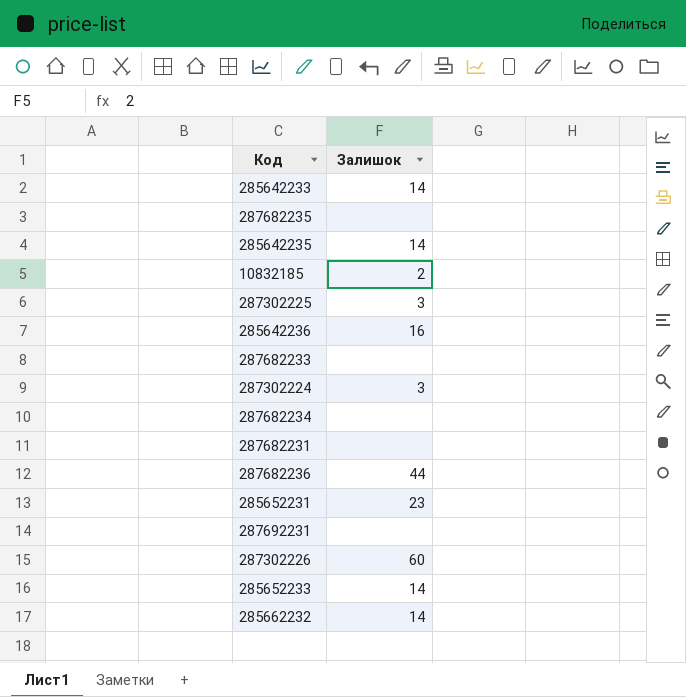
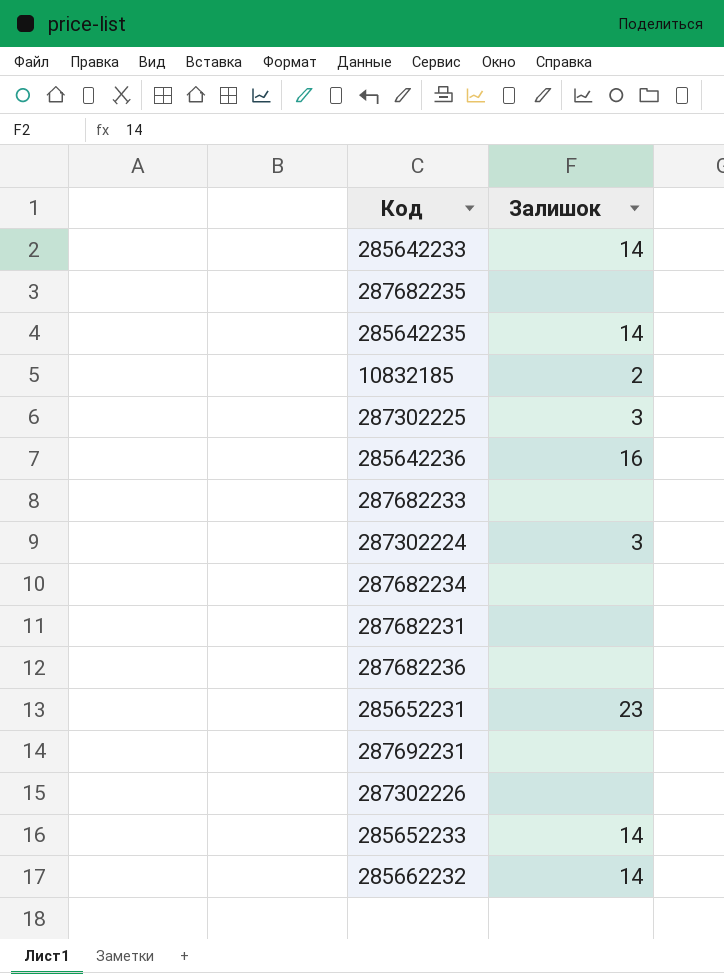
287682236 | Залишок: 44 -> none
287302226 | Залишок: 60 -> none

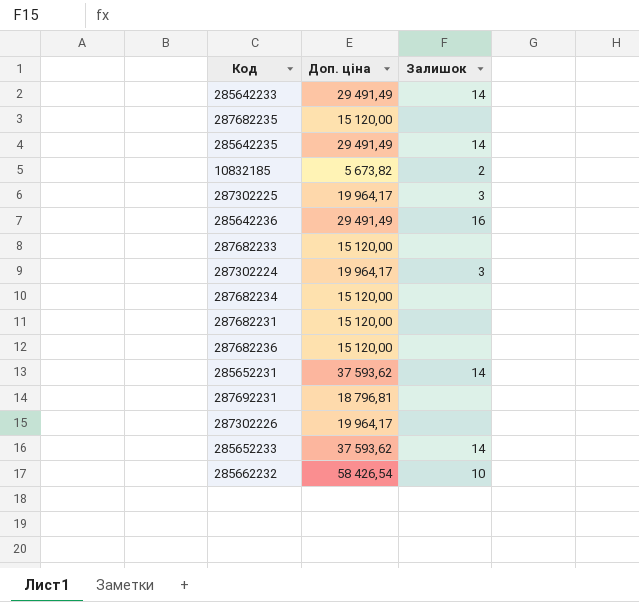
column Доп. ціна | position: none -> 2
285652231 | Залишок: 23 -> 14
285662232 | Залишок: 14 -> 10

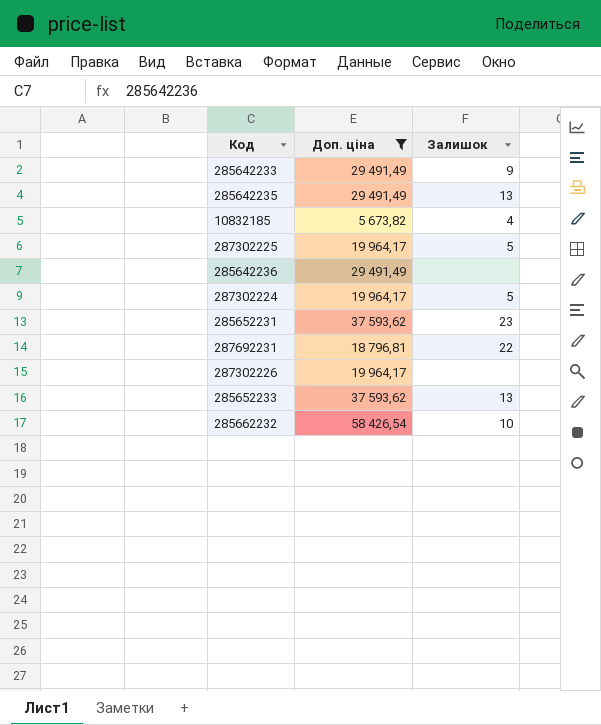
filter: none -> Доп. ціна != 15 120,00
285642233 | Залишок: 14 -> 9
285642235 | Залишок: 14 -> 13
10832185 | Залишок: 2 -> 4
287302225 | Залишок: 3 -> 5
285642236 | Залишок: 16 -> none
287302224 | Залишок: 3 -> 5
285652231 | Залишок: 14 -> 23
287692231 | Залишок: none -> 22
285652233 | Залишок: 14 -> 13

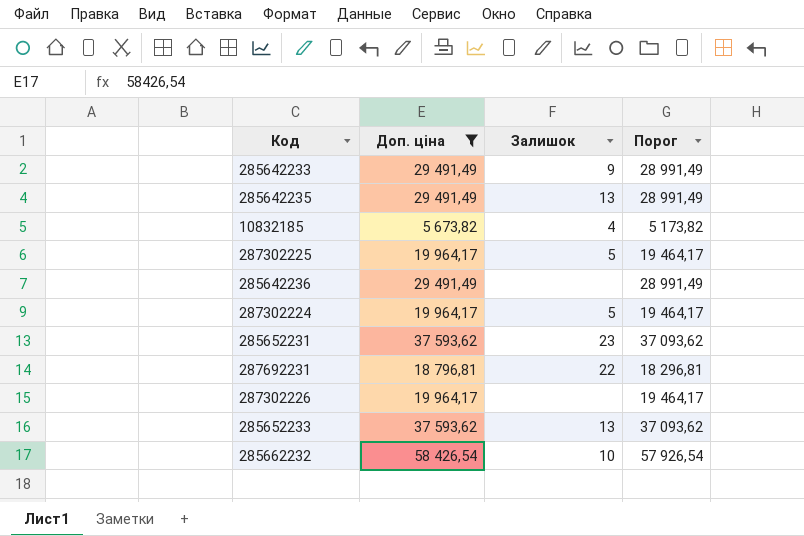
column Порог | formula: none -> [Доп. ціна] - 500

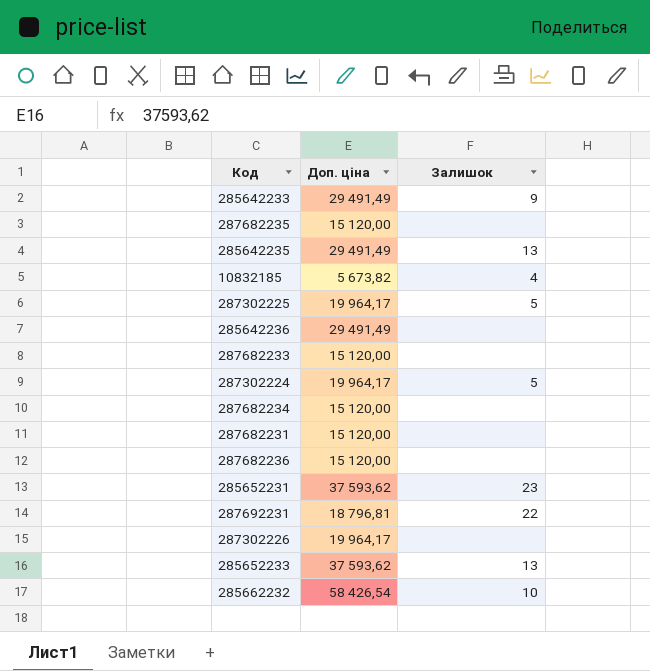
filter: Доп. ціна != 15 120,00 -> none
column Порог | formula: [Доп. ціна] - 500 -> none

